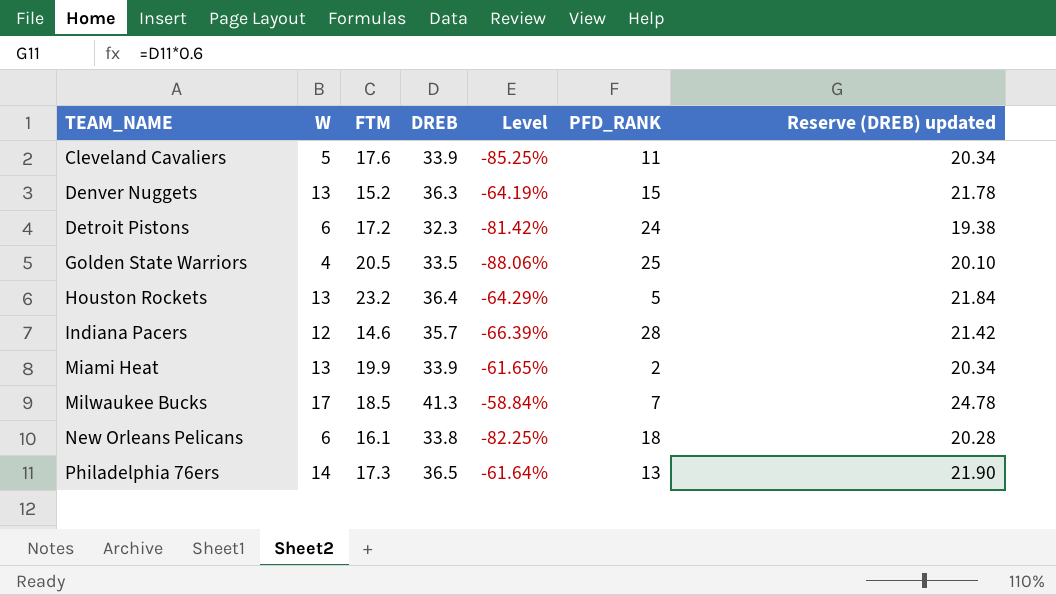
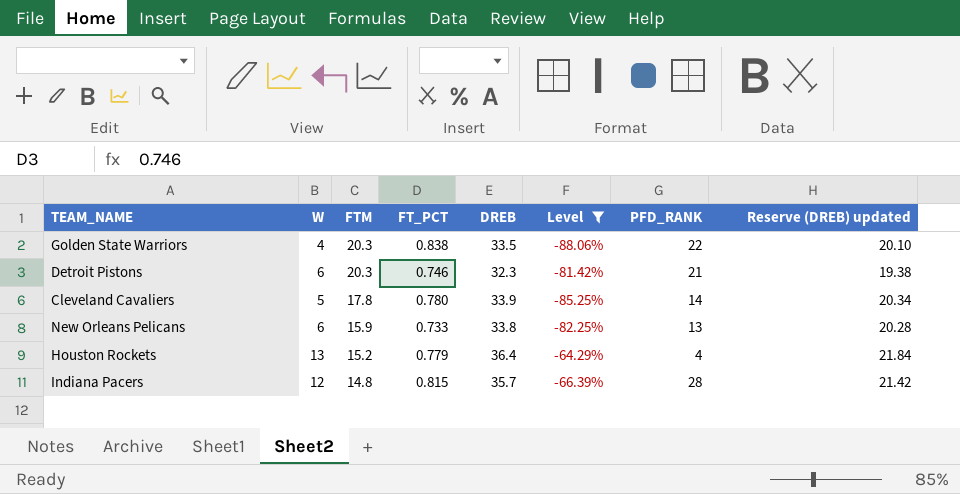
filter: none -> Level <= -64.29%
row order: TEAM_NAME ascending -> FTM descending
column FT_PCT | position: none -> 4
Golden State Warriors | FTM: 20.5 -> 20.3
Golden State Warriors | PFD_RANK: 25 -> 22
Detroit Pistons | FTM: 17.2 -> 20.3
Detroit Pistons | PFD_RANK: 24 -> 21
Cleveland Cavaliers | FTM: 17.6 -> 17.8
Cleveland Cavaliers | PFD_RANK: 11 -> 14
New Orleans Pelicans | FTM: 16.1 -> 15.9
New Orleans Pelicans | PFD_RANK: 18 -> 13
Houston Rockets | FTM: 23.2 -> 15.2
Houston Rockets | PFD_RANK: 5 -> 4
Indiana Pacers | FTM: 14.6 -> 14.8

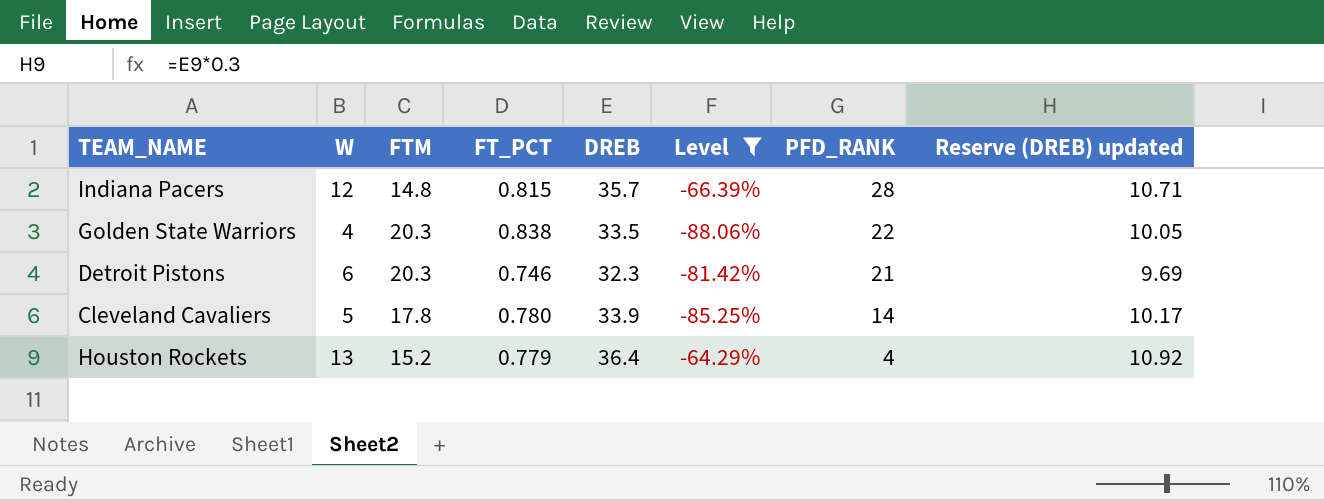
row order: FTM descending -> PFD_RANK descending
column Reserve (DREB) updated | formula: [DREB] * 0.6 -> [DREB] * 0.3
row New Orleans Pelicans: 6 | 15.9 | 0.733 | 33.8 | -82.25% | 13 | 20.28 -> none

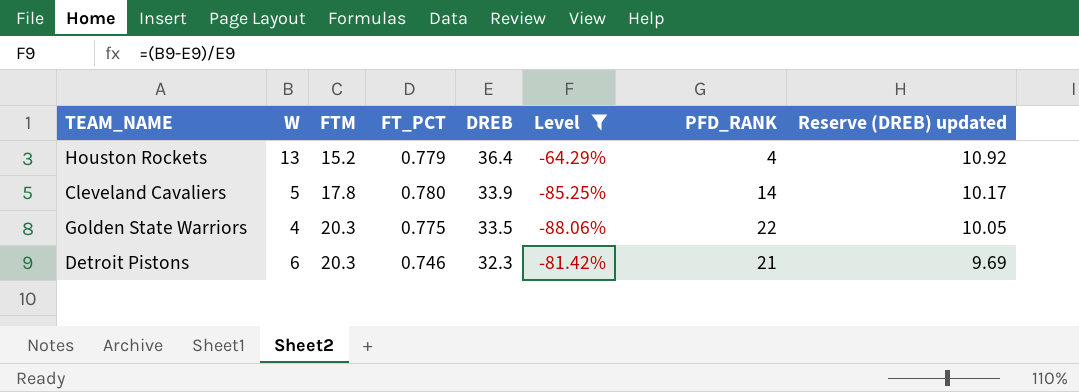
row order: PFD_RANK descending -> FTM ascending
row Indiana Pacers: 12 | 14.8 | 0.815 | 35.7 | -66.39% | 28 | 10.71 -> none
Golden State Warriors | FT_PCT: 0.838 -> 0.775

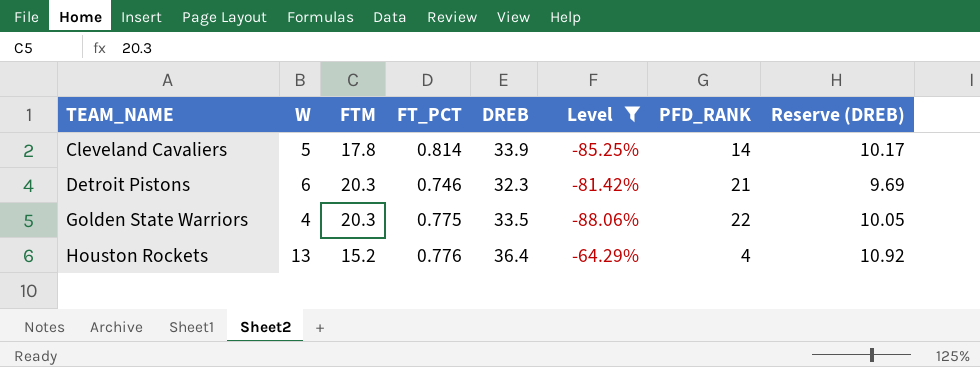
row order: FTM ascending -> TEAM_NAME ascending
column name: Reserve (DREB) updated -> Reserve (DREB)
Cleveland Cavaliers | FT_PCT: 0.780 -> 0.814
Houston Rockets | FT_PCT: 0.779 -> 0.776

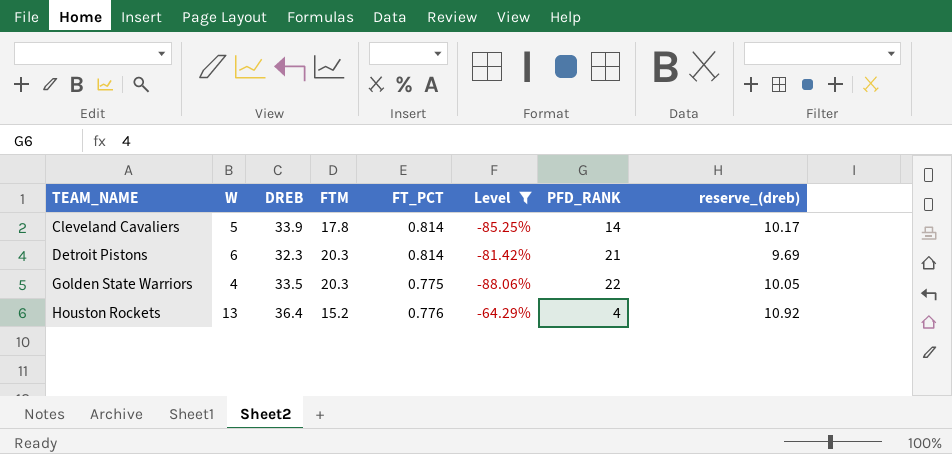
column DREB | position: 5 -> 3
column name: Reserve (DREB) -> reserve_(dreb)
Detroit Pistons | FT_PCT: 0.746 -> 0.814

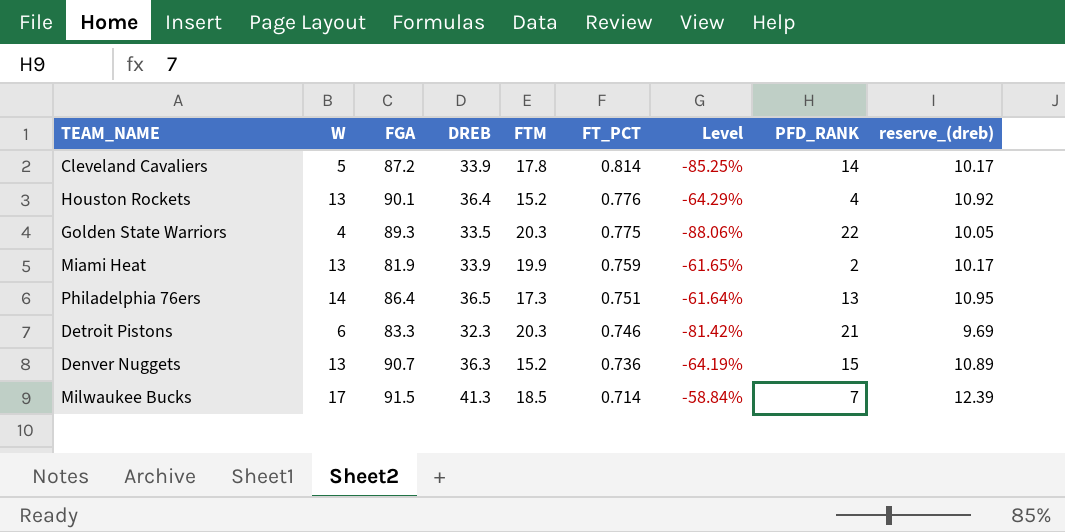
filter: Level <= -64.29% -> none
row order: TEAM_NAME ascending -> FT_PCT descending
column FGA | position: none -> 3
Detroit Pistons | FT_PCT: 0.814 -> 0.746

